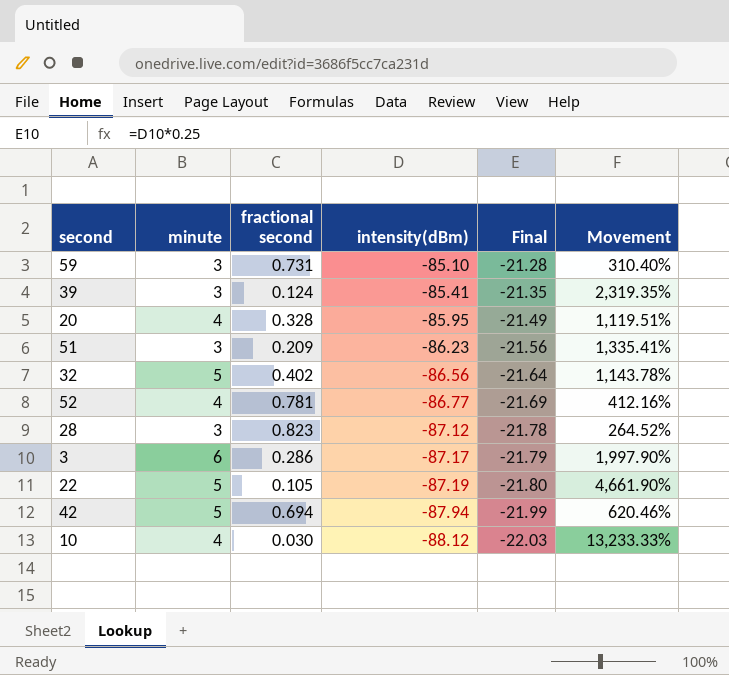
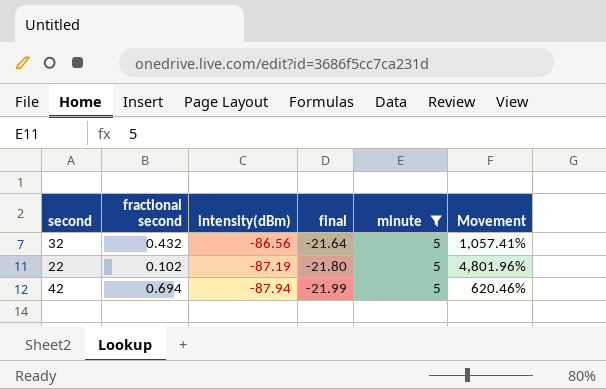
filter: none -> minute = 5
column name: Final -> final
column minute | position: 2 -> 5
32 | fractional second: 0.402 -> 0.432
32 | Movement: 1,143.78% -> 1,057.41%
22 | fractional second: 0.105 -> 0.102
22 | Movement: 4,661.90% -> 4,801.96%

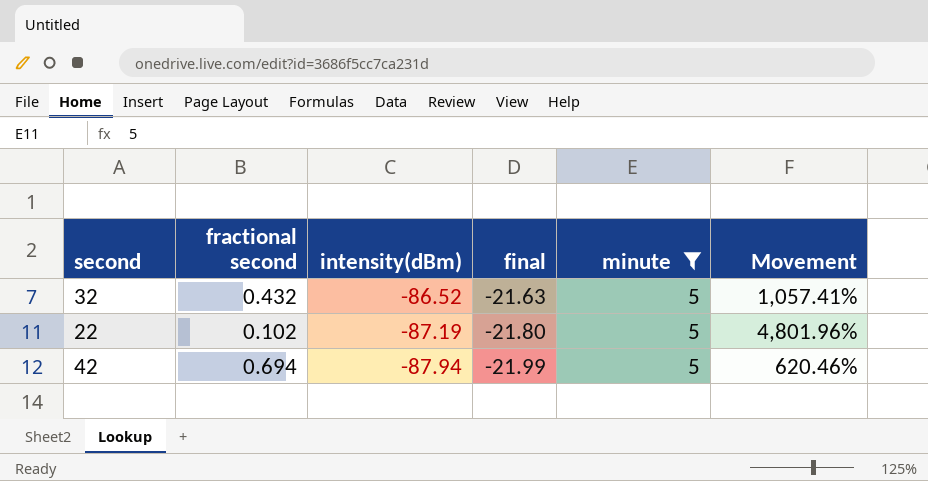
32 | intensity(dBm): -86.56 -> -86.52
32 | final: -21.64 -> -21.63

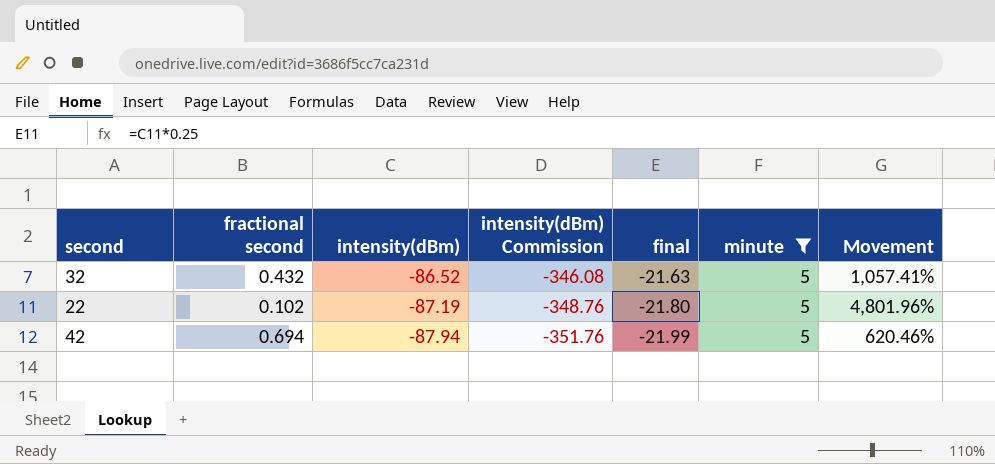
column intensity(dBm) Commission | formula: none -> [intensity(dBm)] * 4

